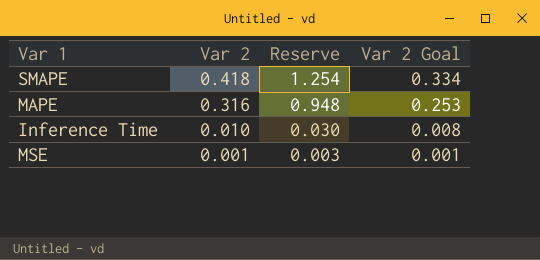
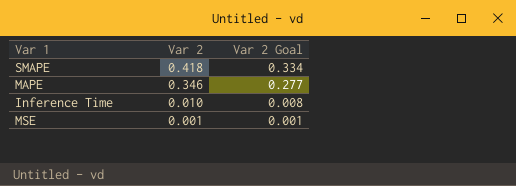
column Reserve | formula: [Var 2] * 3 -> none
MAPE | Var 2: 0.316 -> 0.346
MAPE | Var 2 Goal: 0.253 -> 0.277

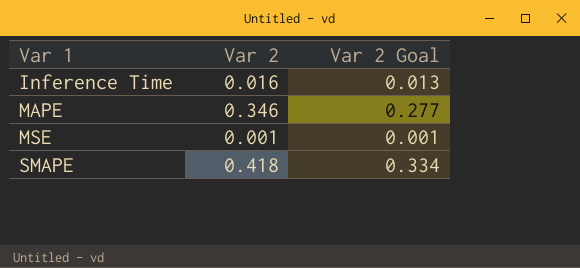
row order: Var 2 descending -> Var 1 ascending
Inference Time | Var 2: 0.010 -> 0.016
Inference Time | Var 2 Goal: 0.008 -> 0.013

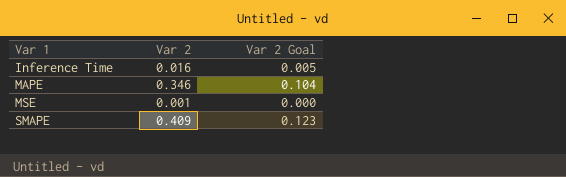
column Var 2 Goal | formula: [Var 2] * 0.8 -> [Var 2] * 0.3
SMAPE | Var 2: 0.418 -> 0.409

